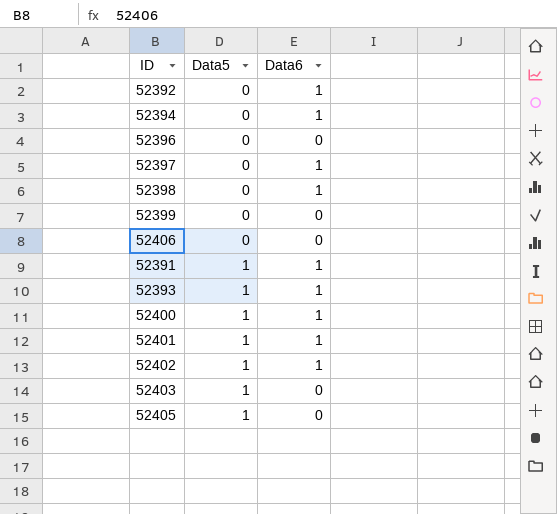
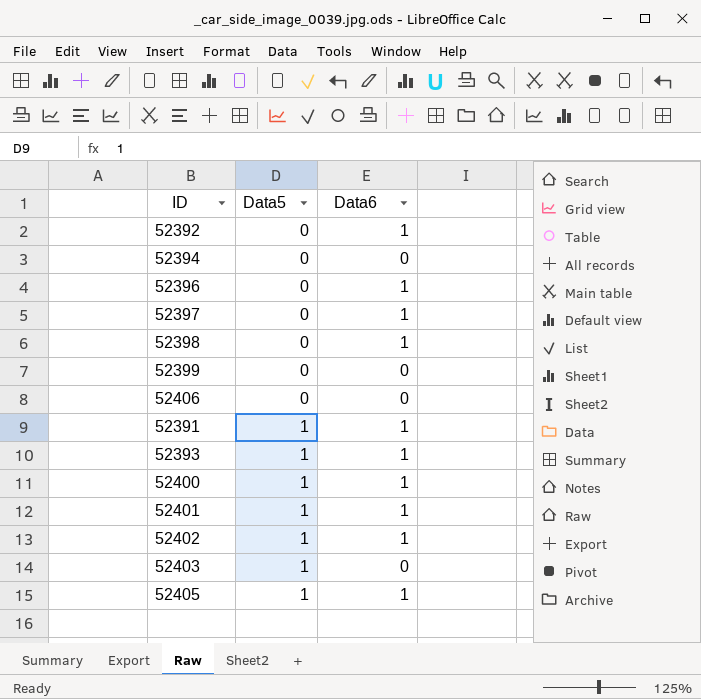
52394 | Data6: 1 -> 0
52396 | Data6: 0 -> 1
52405 | Data6: 0 -> 1

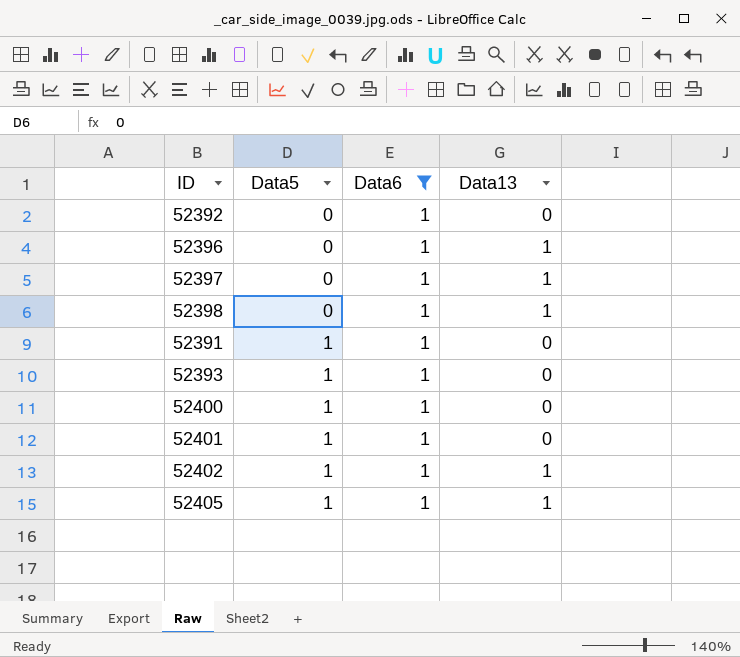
filter: none -> Data6 = 1
column Data13 | position: none -> 4

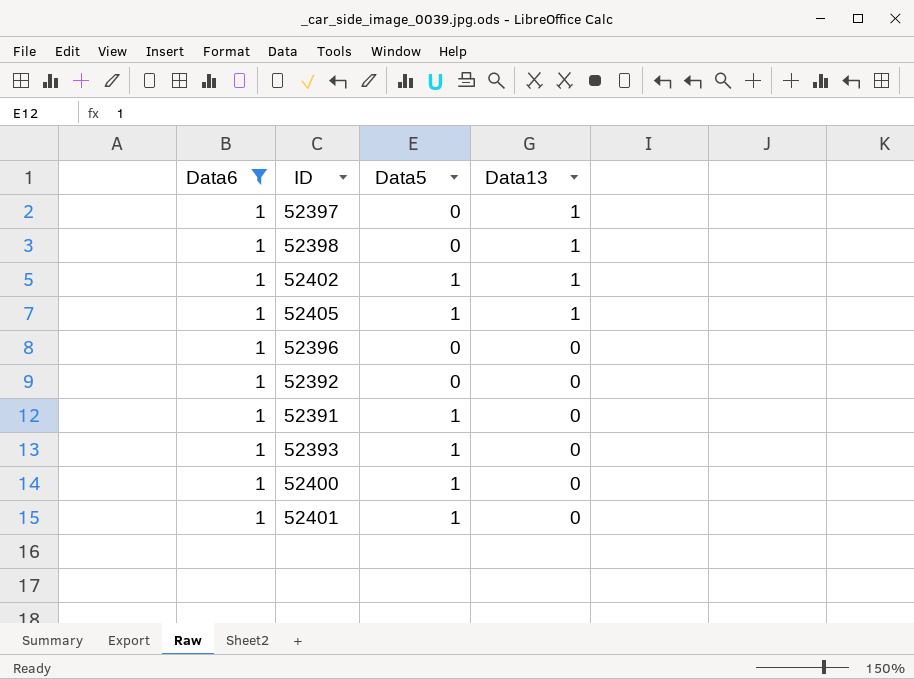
row order: Data5 ascending -> Data13 descending
column Data6 | position: 3 -> 1
52396 | Data13: 1 -> 0

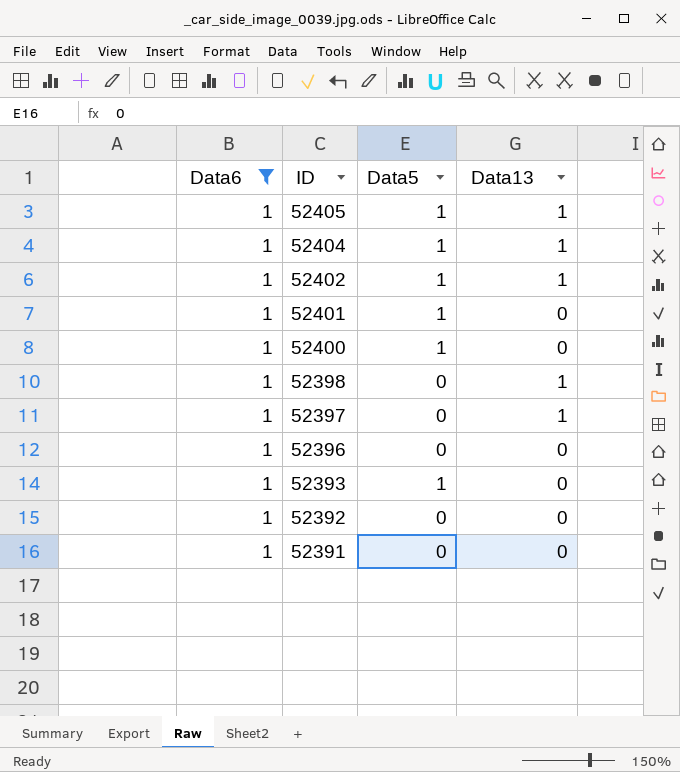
row order: Data13 descending -> ID descending
row 52404: none -> 1 | 1 | 1
52391 | Data5: 1 -> 0

